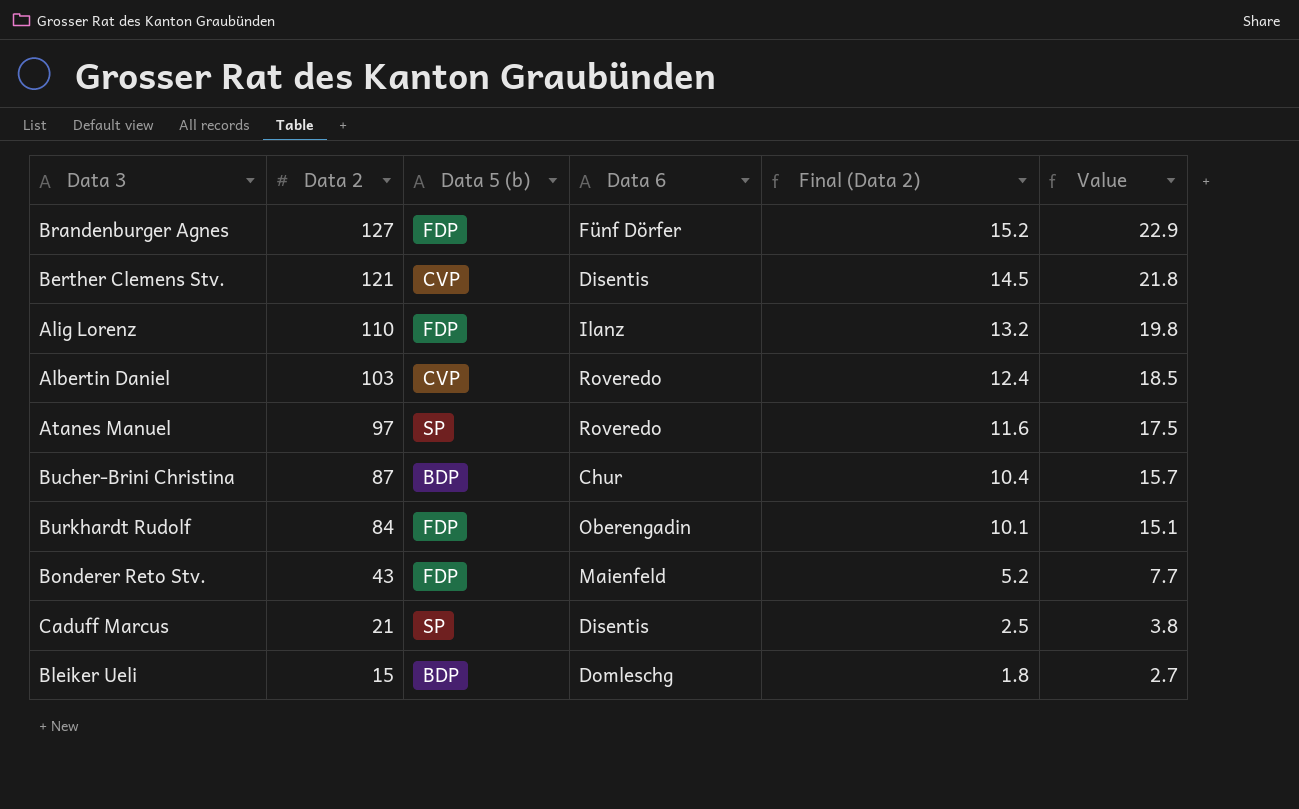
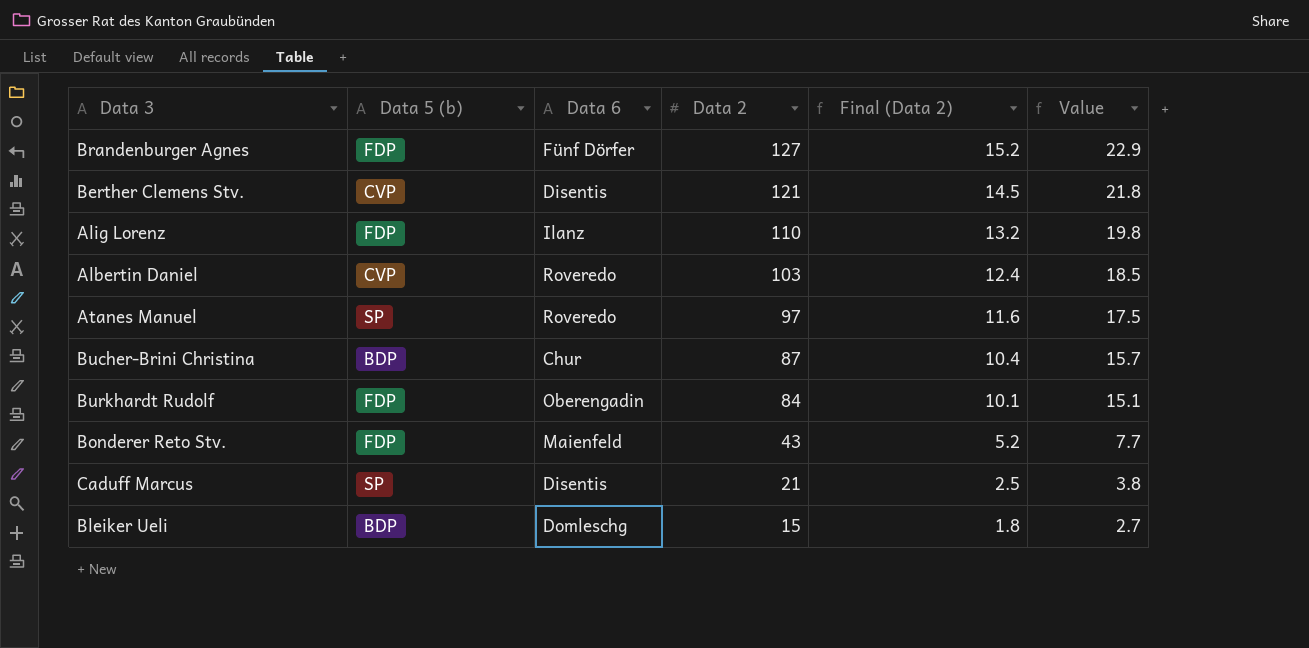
column Data 2 | position: 2 -> 4

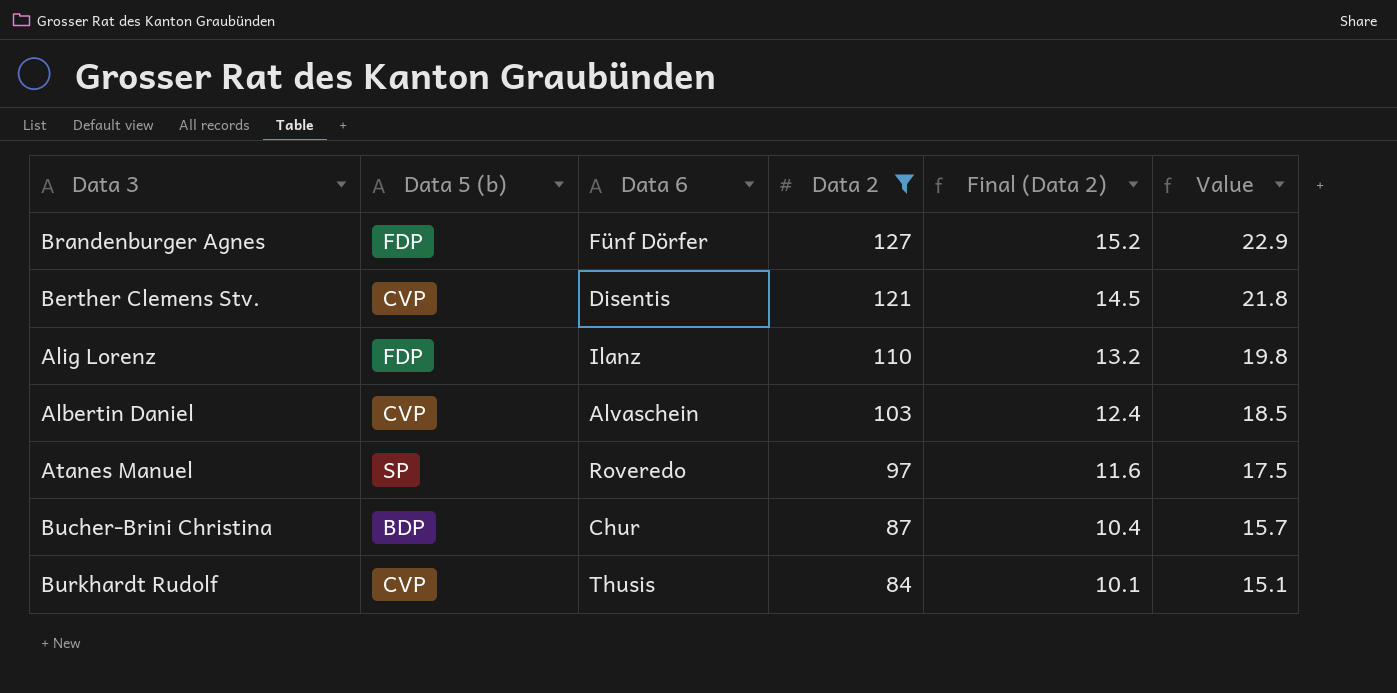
filter: none -> Data 2 >= 84
Albertin Daniel | Data 6: Roveredo -> Alvaschein
Burkhardt Rudolf | Data 5 (b): FDP -> CVP
Burkhardt Rudolf | Data 6: Oberengadin -> Thusis

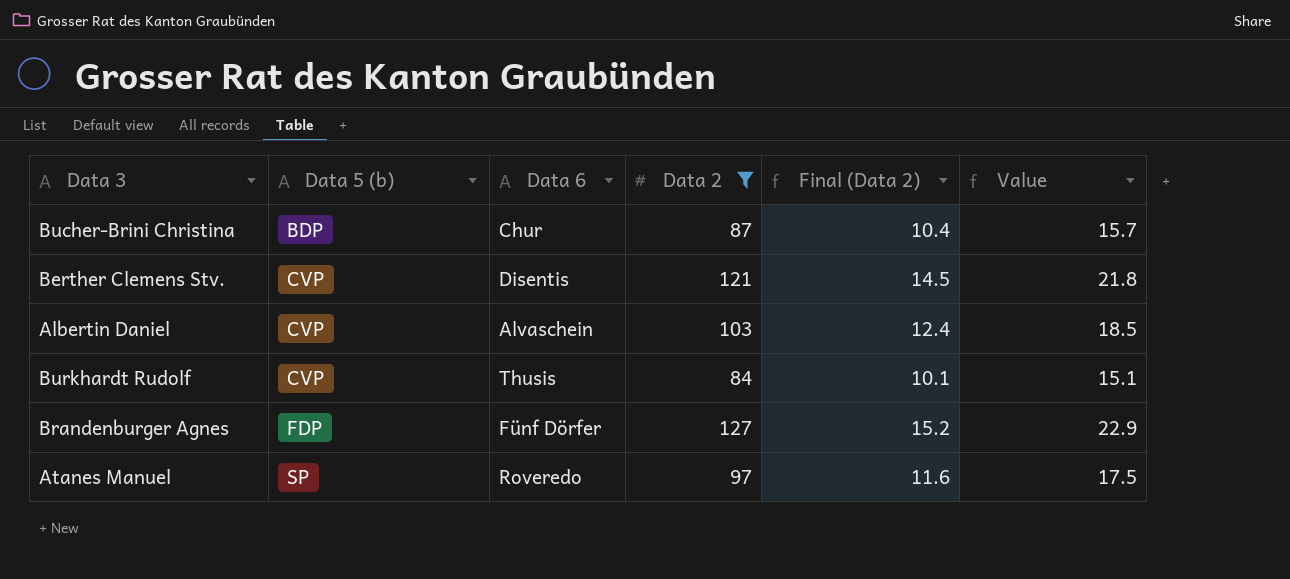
row order: Data 2 descending -> Data 5 (b) ascending
row Alig Lorenz: FDP | Ilanz | 110 | 13.2 | 19.8 -> none

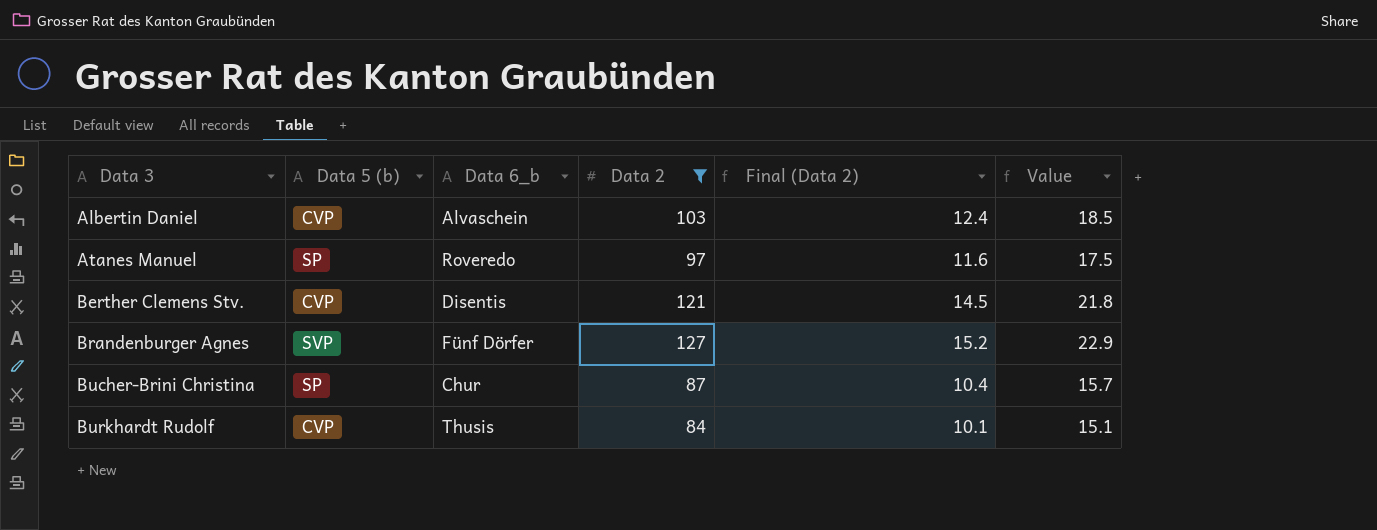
row order: Data 5 (b) ascending -> Data 3 ascending
column name: Data 6 -> Data 6_b
Brandenburger Agnes | Data 5 (b): FDP -> SVP
Bucher-Brini Christina | Data 5 (b): BDP -> SP

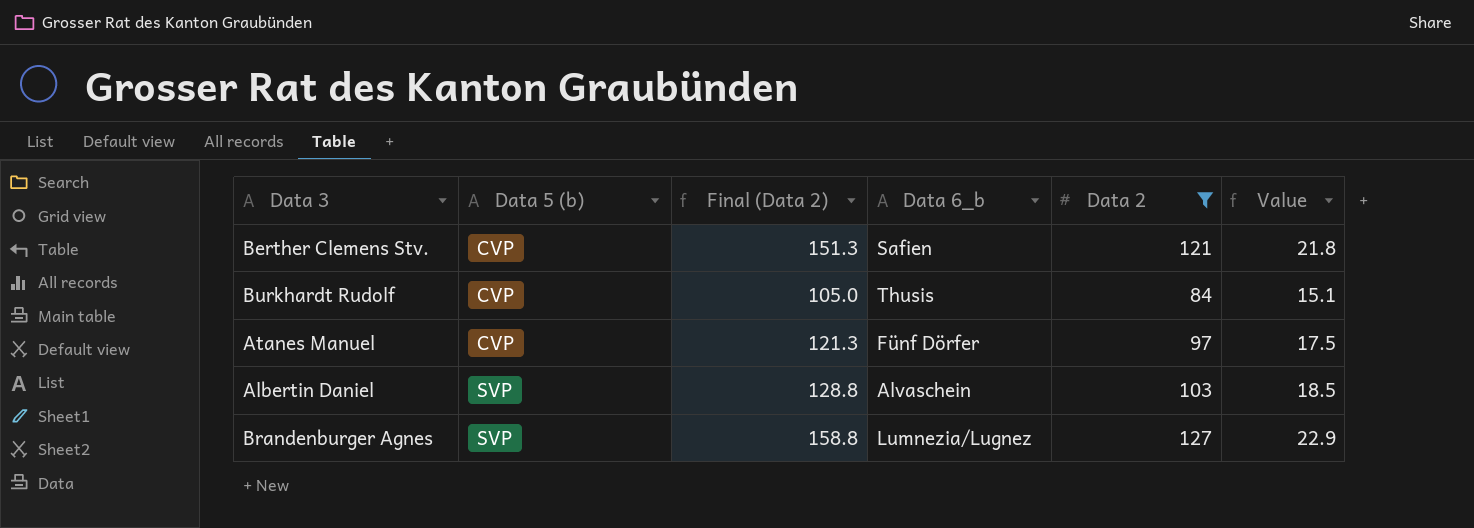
row order: Data 3 ascending -> Data 5 (b) ascending
column Final (Data 2) | formula: [Data 2] * 0.12 -> [Data 2] * 1.25
column Final (Data 2) | position: 5 -> 3
row Bucher-Brini Christina: SP | Chur | 87 | 10.4 | 15.7 -> none
Berther Clemens Stv. | Data 6_b: Disentis -> Safien
Atanes Manuel | Data 5 (b): SP -> CVP
Atanes Manuel | Data 6_b: Roveredo -> Fünf Dörfer
Albertin Daniel | Data 5 (b): CVP -> SVP
Brandenburger Agnes | Data 6_b: Fünf Dörfer -> Lumnezia/Lugnez

